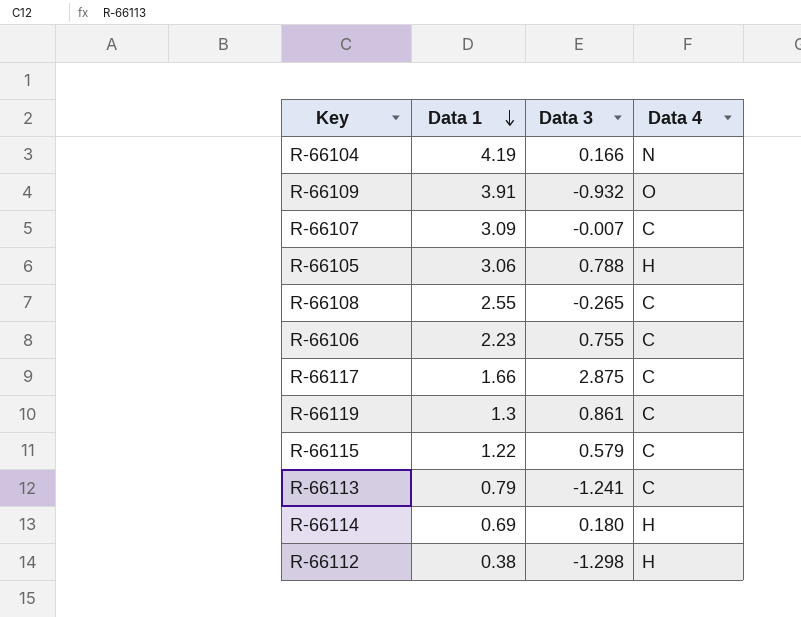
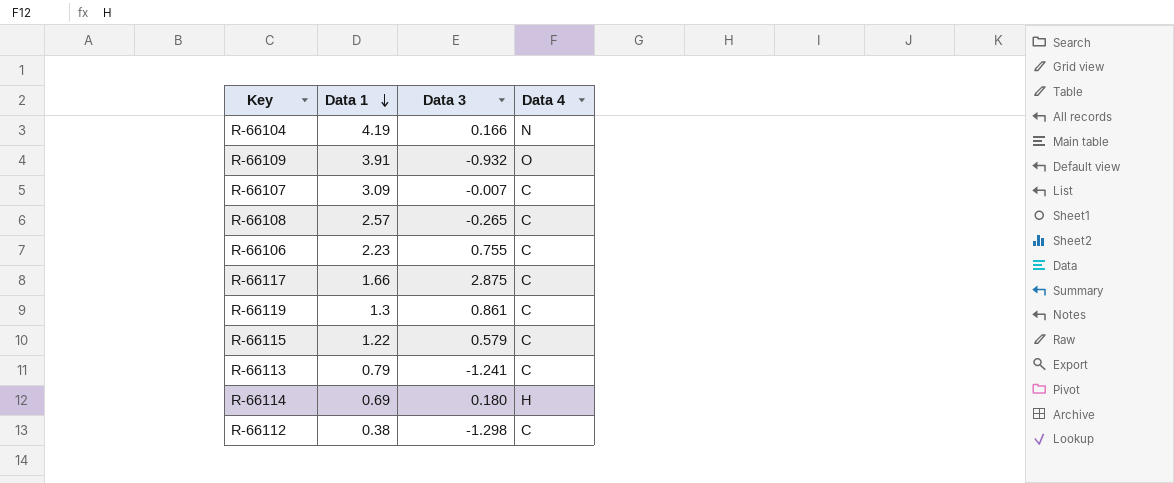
row R-66105: 3.06 | 0.788 | H -> none
R-66108 | Data 1: 2.55 -> 2.57
R-66112 | Data 4: H -> C

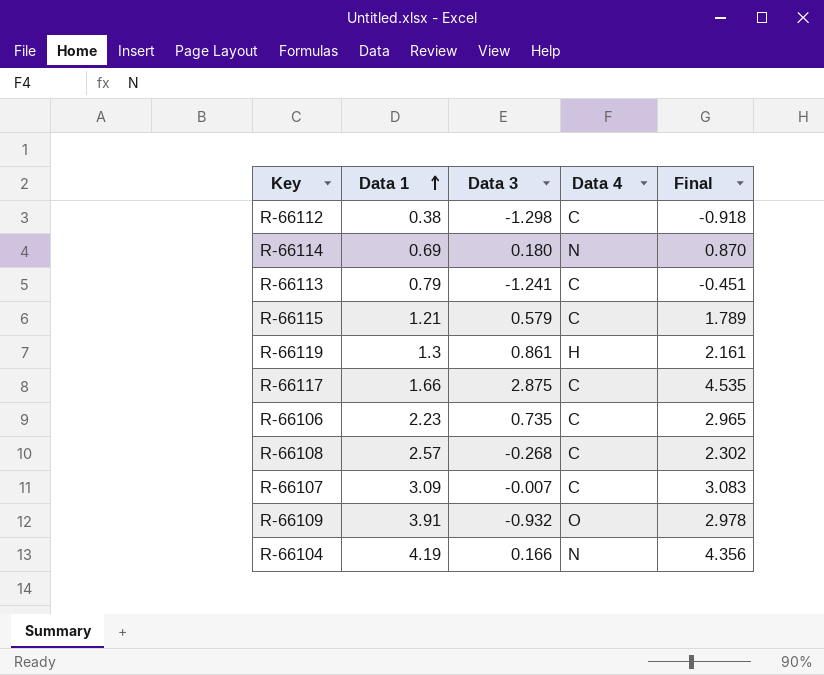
row order: Data 1 descending -> Data 1 ascending
column Final | formula: none -> [Data 1] + [Data 3]
R-66114 | Data 4: H -> N
R-66115 | Data 1: 1.22 -> 1.21
R-66119 | Data 4: C -> H
R-66106 | Data 3: 0.755 -> 0.735
R-66108 | Data 3: -0.265 -> -0.268

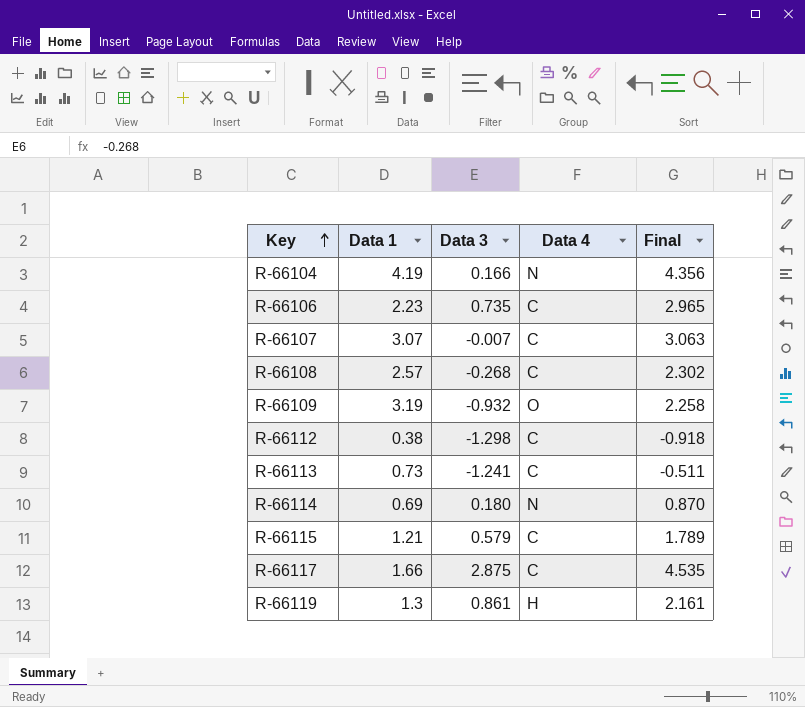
row order: Data 1 ascending -> Key ascending
R-66107 | Data 1: 3.09 -> 3.07
R-66107 | Final: 3.083 -> 3.063
R-66109 | Data 1: 3.91 -> 3.19
R-66109 | Final: 2.978 -> 2.258
R-66113 | Data 1: 0.79 -> 0.73
R-66113 | Final: -0.451 -> -0.511

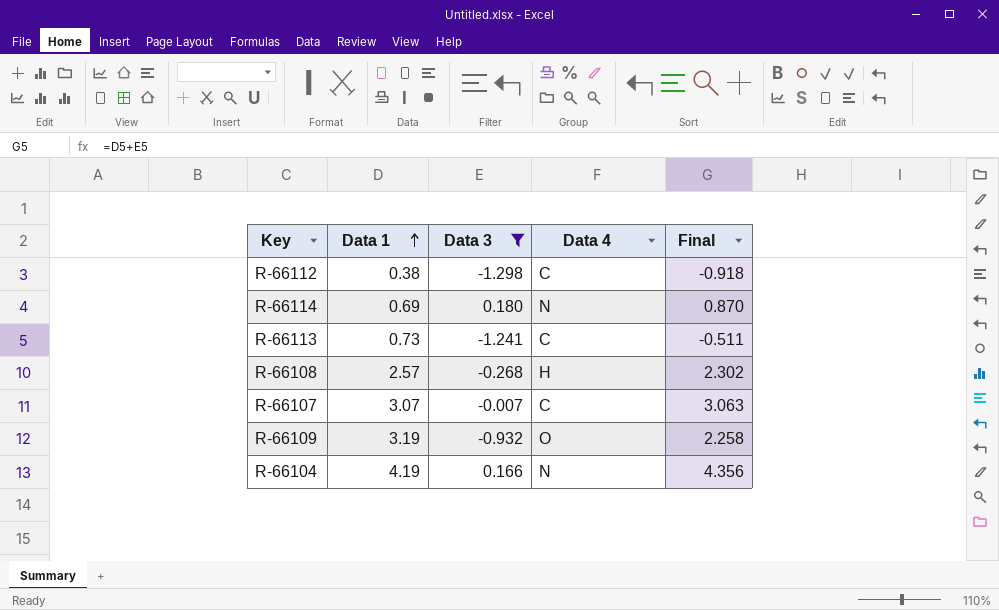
filter: none -> Data 3 <= 0.180
row order: Key ascending -> Data 1 ascending
R-66108 | Data 4: C -> H

